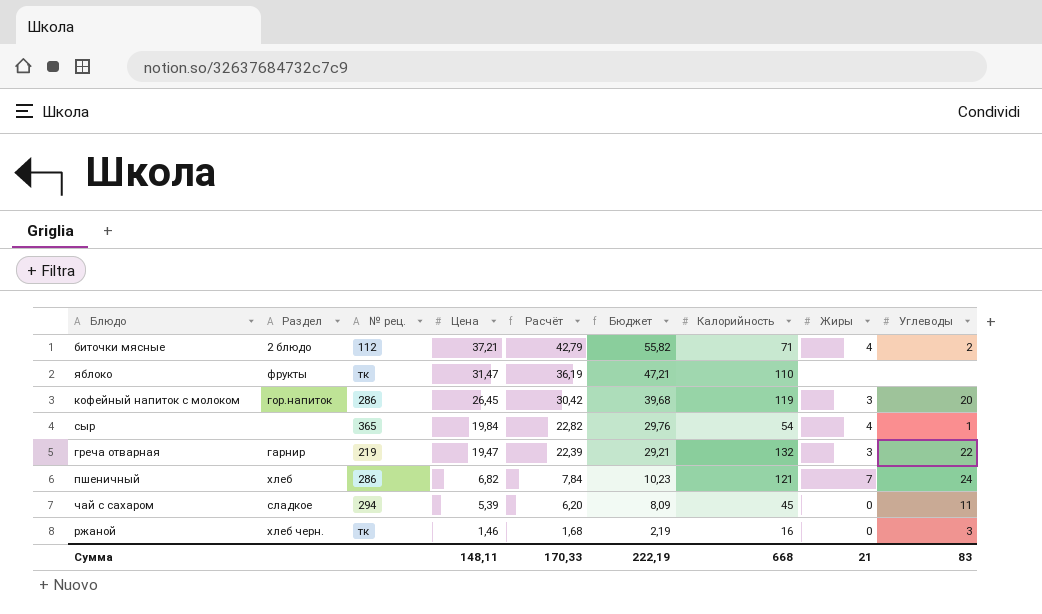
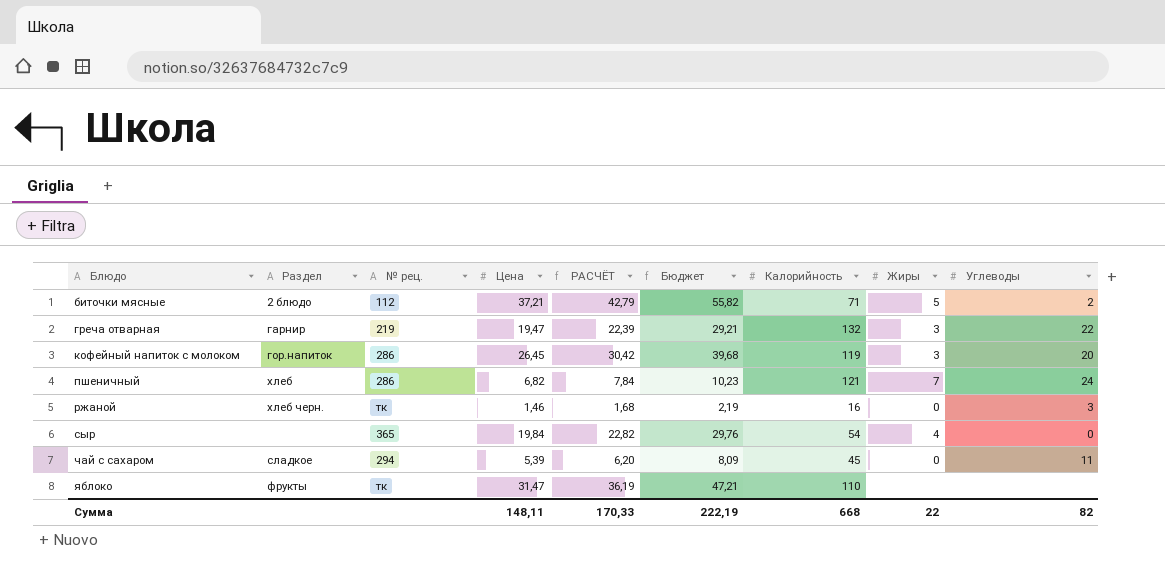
row order: Цена descending -> Блюдо ascending
column name: Расчёт -> РАСЧЁТ
биточки мясные | Жиры: 4 -> 5
сыр | Углеводы: 1 -> 0
Сумма | Жиры: 21 -> 22
Сумма | Углеводы: 83 -> 82

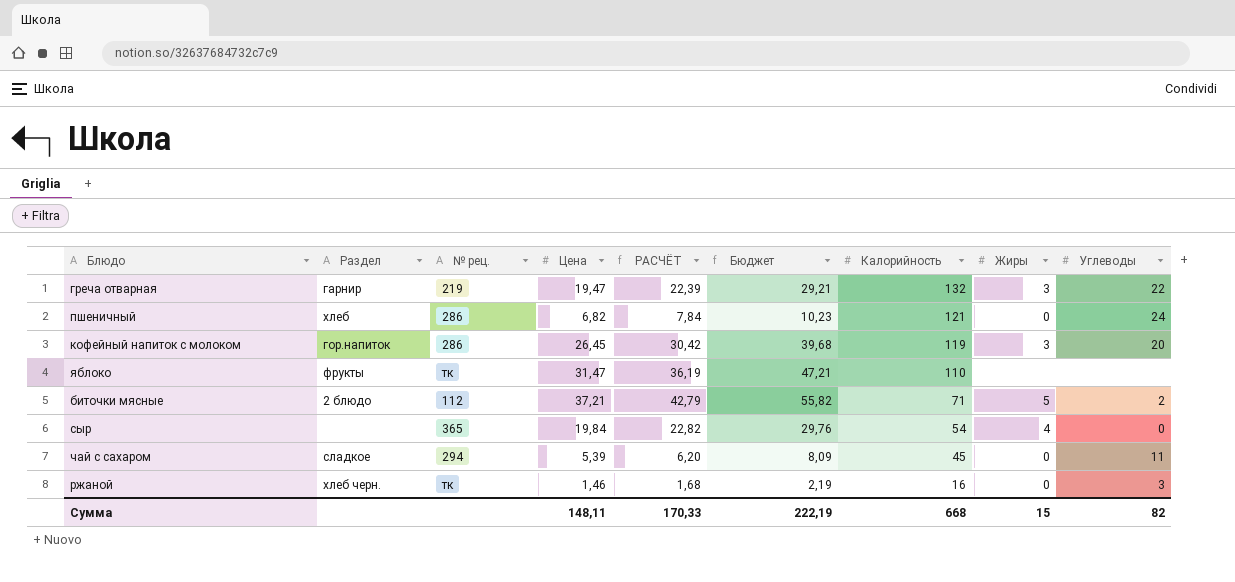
row order: Блюдо ascending -> Калорийность descending
пшеничный | Жиры: 7 -> 0
Сумма | Жиры: 22 -> 15

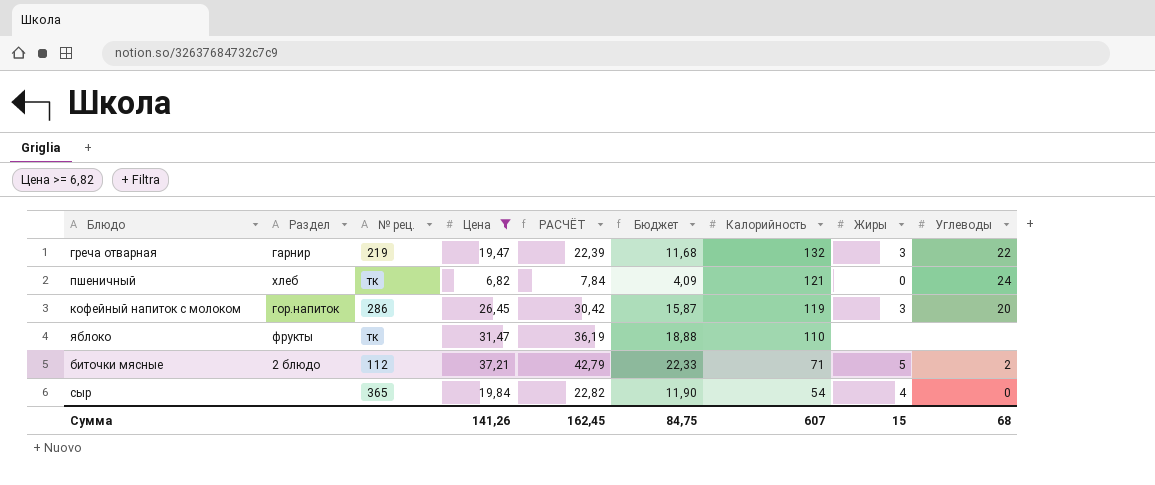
filter: none -> Цена >= 6,82
column Бюджет | formula: [Цена] * 1,5 -> [Цена] * 0,6
пшеничный | № рец.: 286 -> тк
Сумма | Цена: 148,11 -> 141,26
Сумма | РАСЧЁТ: 170,33 -> 162,45
Сумма | Бюджет: 222,19 -> 84,75
Сумма | Калорийность: 668 -> 607
Сумма | Углеводы: 82 -> 68

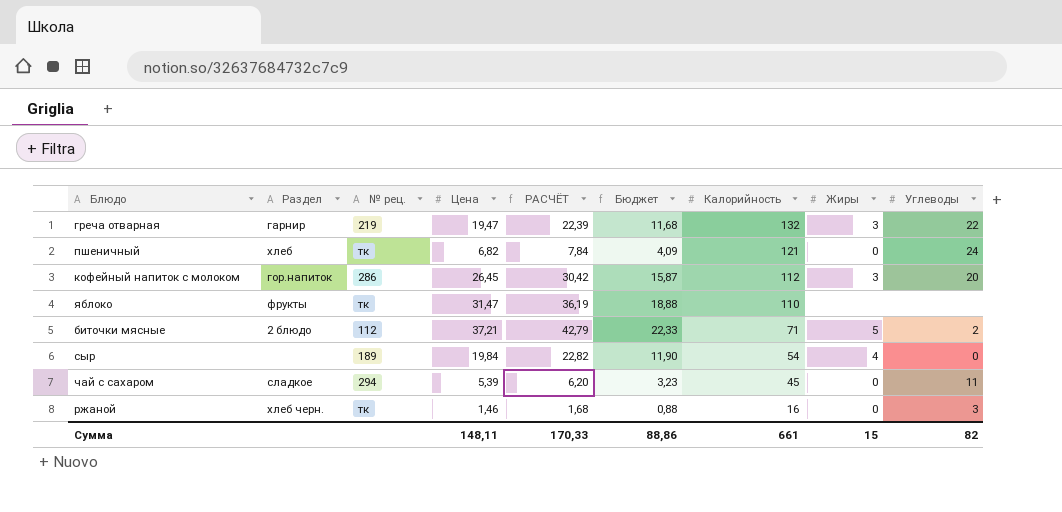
filter: Цена >= 6,82 -> none
кофейный напиток с молоком | Калорийность: 119 -> 112
сыр | № рец.: 365 -> 189
Сумма | Цена: 141,26 -> 148,11
Сумма | РАСЧЁТ: 162,45 -> 170,33
Сумма | Бюджет: 84,75 -> 88,86
Сумма | Калорийность: 607 -> 661
Сумма | Углеводы: 68 -> 82

